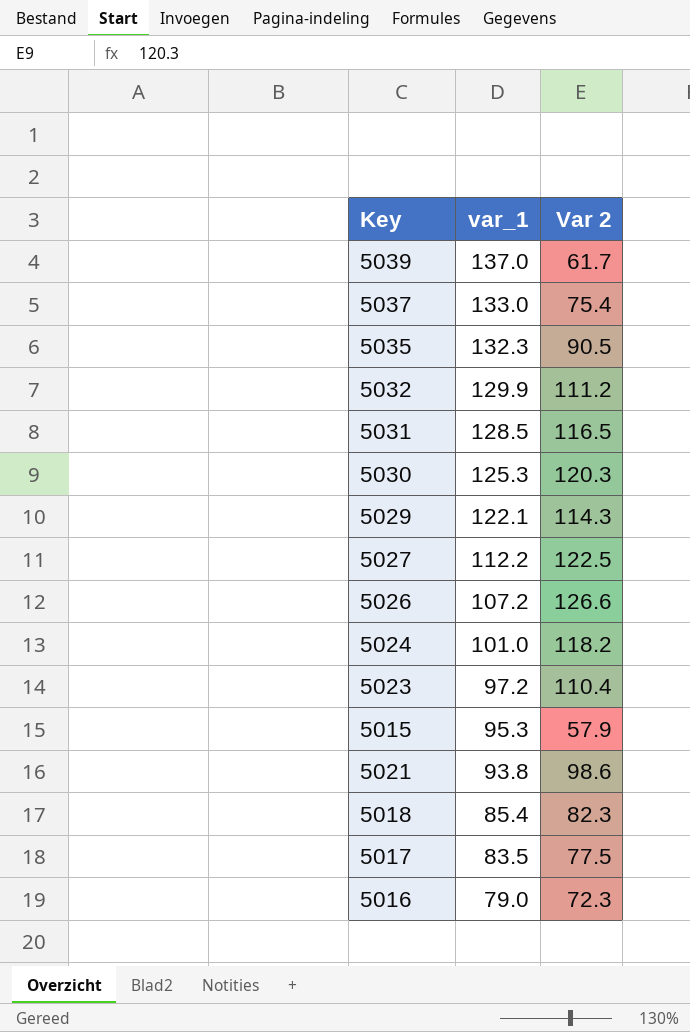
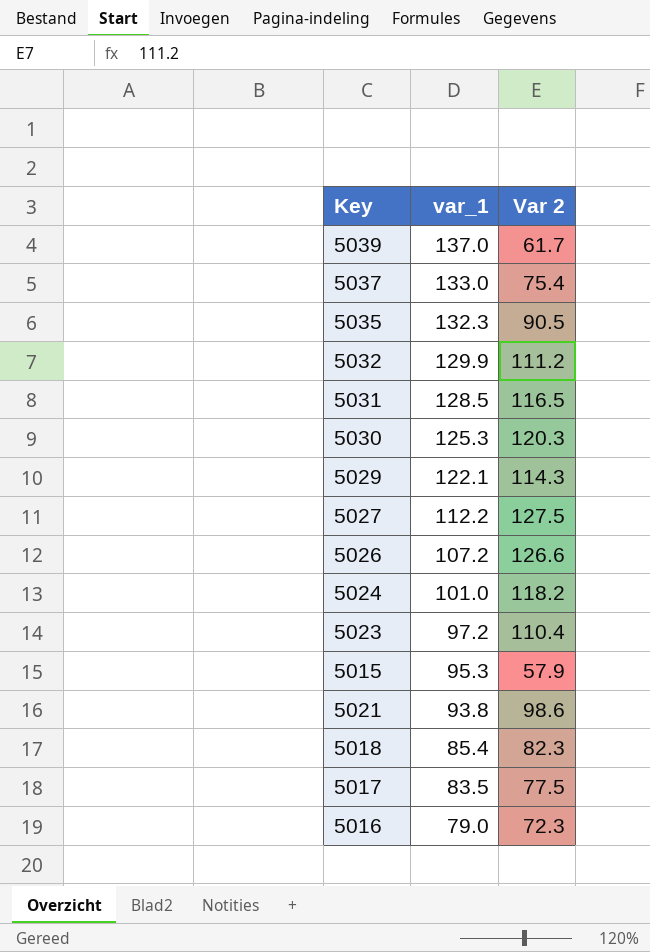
5027 | Var 2: 122.5 -> 127.5

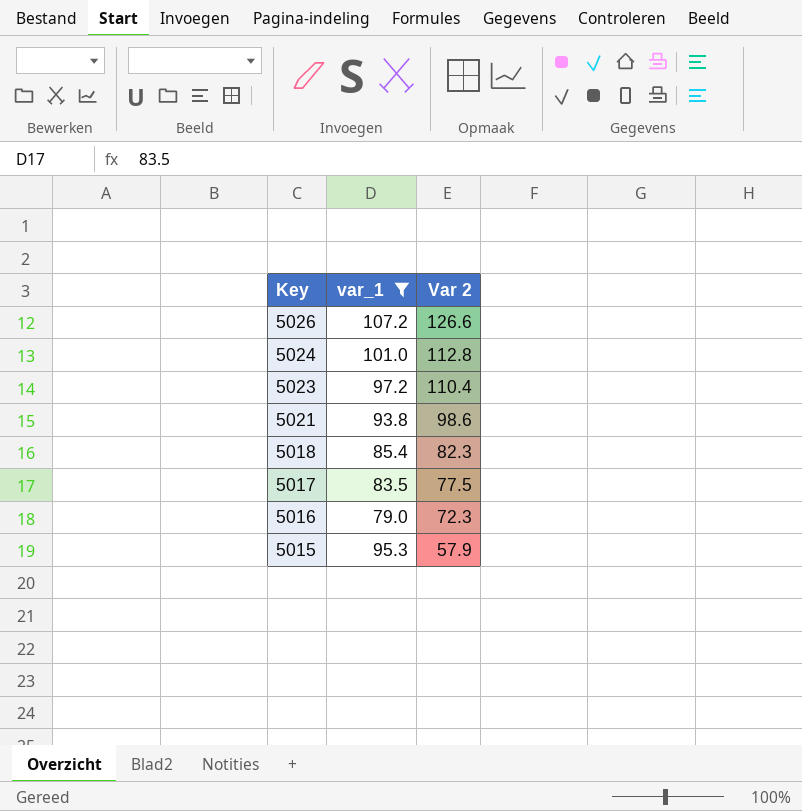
filter: none -> var_1 <= 107.2
row order: var_1 descending -> Key descending
5024 | Var 2: 118.2 -> 112.8

